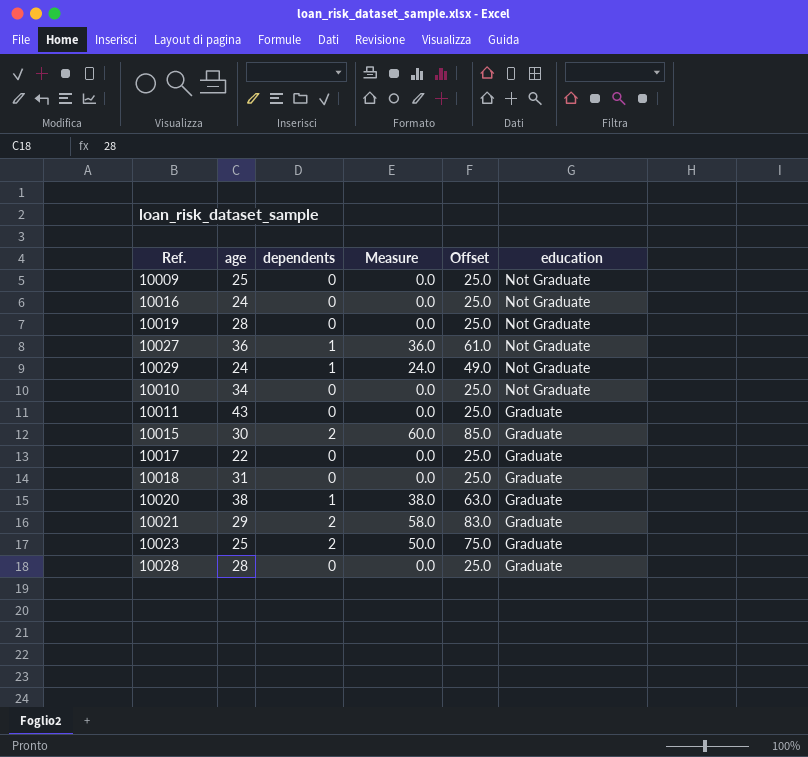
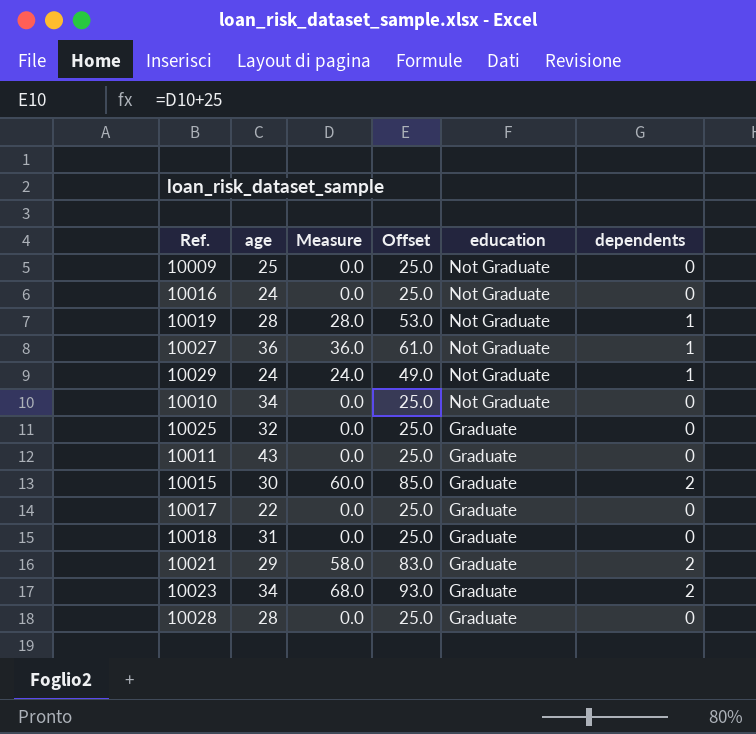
column dependents | position: 3 -> 6
row 10020: 38 | 1 | 38.0 | 63.0 | Graduate -> none
10019 | Measure: 0.0 -> 28.0
10019 | Offset: 25.0 -> 53.0
10019 | dependents: 0 -> 1
row 10025: none -> 32 | 0.0 | 25.0 | Graduate | 0
10023 | age: 25 -> 34
10023 | Measure: 50.0 -> 68.0
10023 | Offset: 75.0 -> 93.0

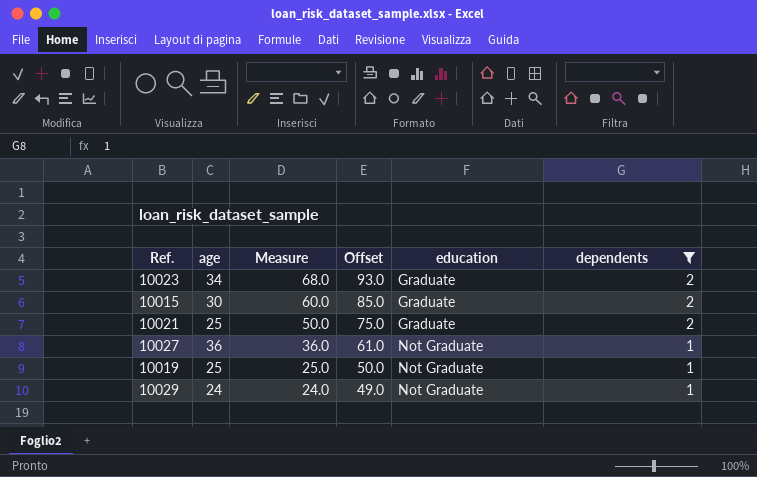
filter: none -> dependents != 0
row order: education descending -> Measure descending
10021 | age: 29 -> 25
10021 | Measure: 58.0 -> 50.0
10021 | Offset: 83.0 -> 75.0
10019 | age: 28 -> 25
10019 | Measure: 28.0 -> 25.0
10019 | Offset: 53.0 -> 50.0

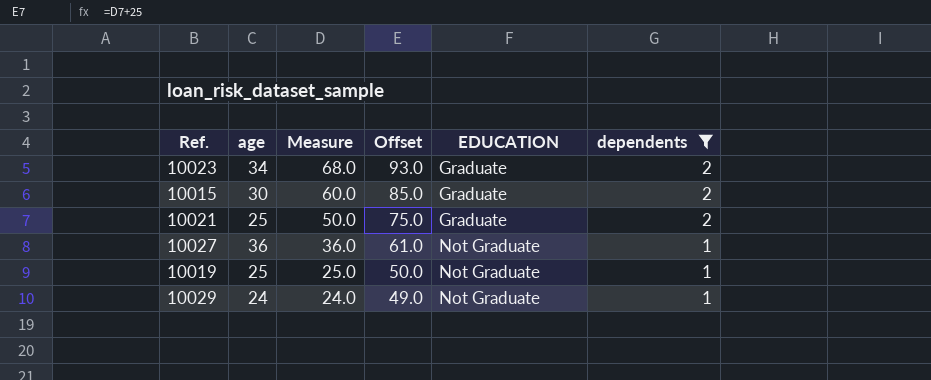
column name: education -> EDUCATION

